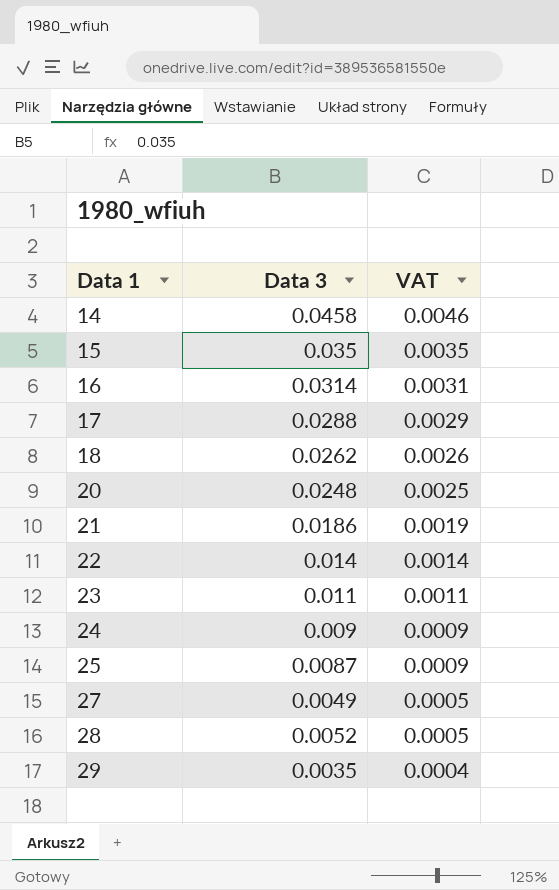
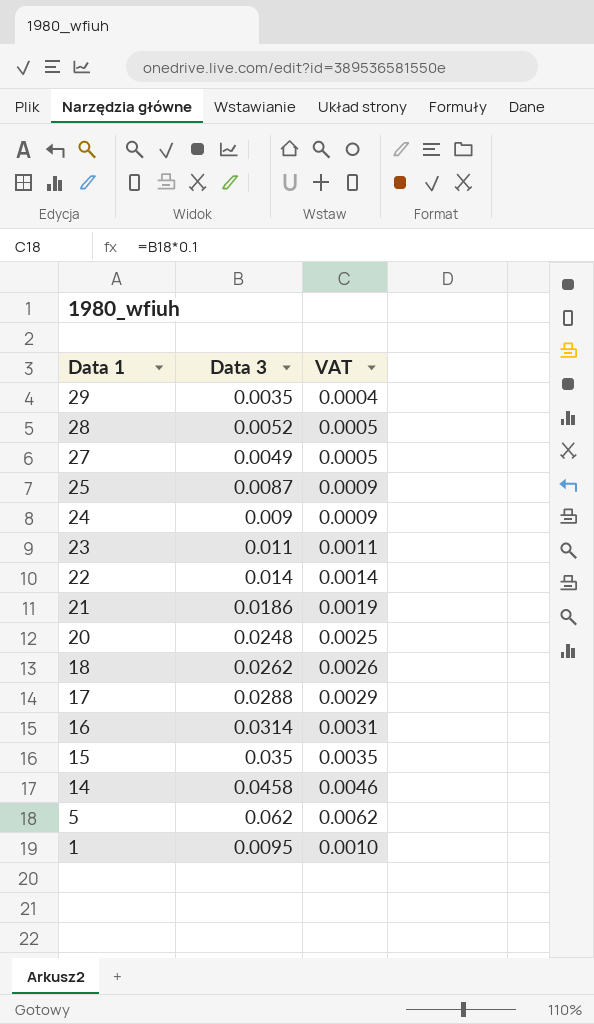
row order: Data 1 ascending -> Data 1 descending
row 5: none -> 0.062 | 0.0062
row 1: none -> 0.0095 | 0.0010

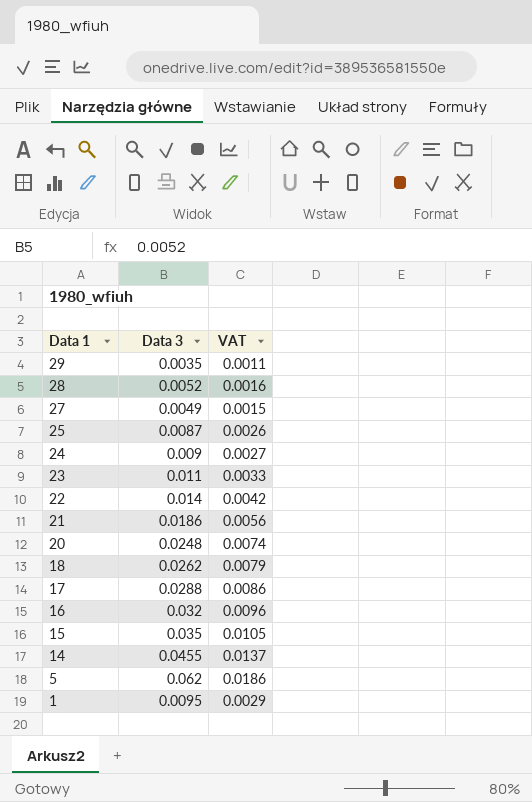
column VAT | formula: [Data 3] * 0.1 -> [Data 3] * 0.3
16 | Data 3: 0.0314 -> 0.032
14 | Data 3: 0.0458 -> 0.0455

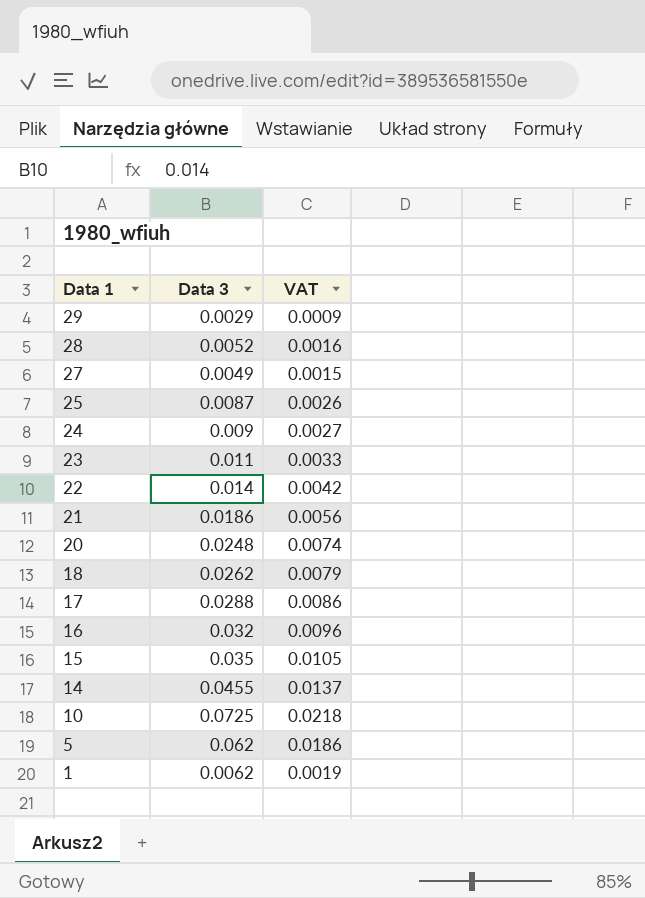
29 | Data 3: 0.0035 -> 0.0029
29 | VAT: 0.0011 -> 0.0009
row 10: none -> 0.0725 | 0.0218
1 | Data 3: 0.0095 -> 0.0062
1 | VAT: 0.0029 -> 0.0019

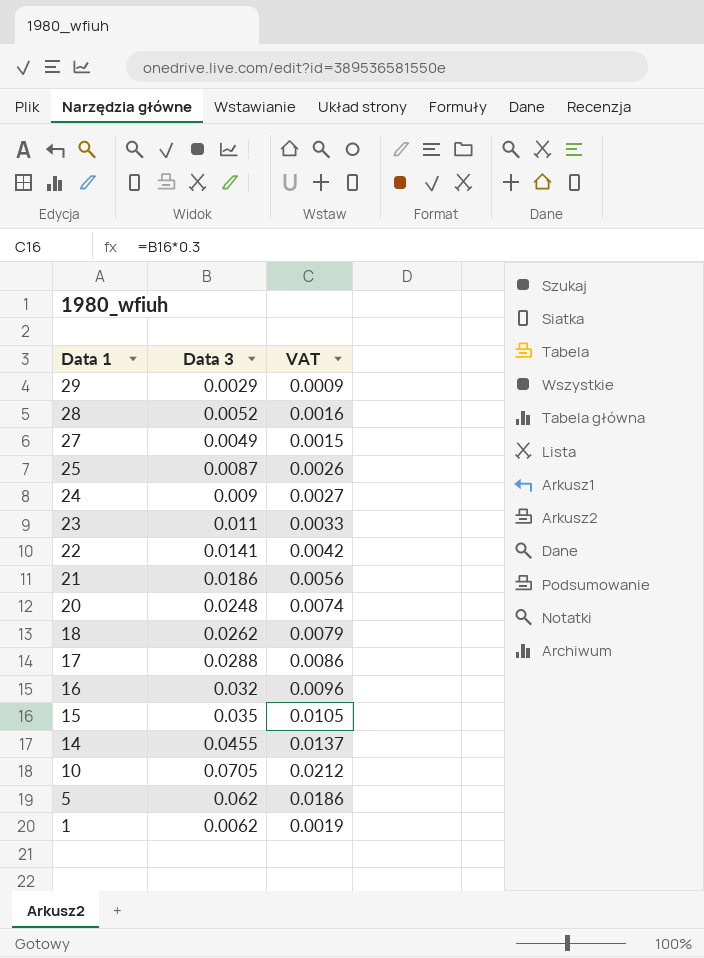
22 | Data 3: 0.014 -> 0.0141
10 | Data 3: 0.0725 -> 0.0705
10 | VAT: 0.0218 -> 0.0212

